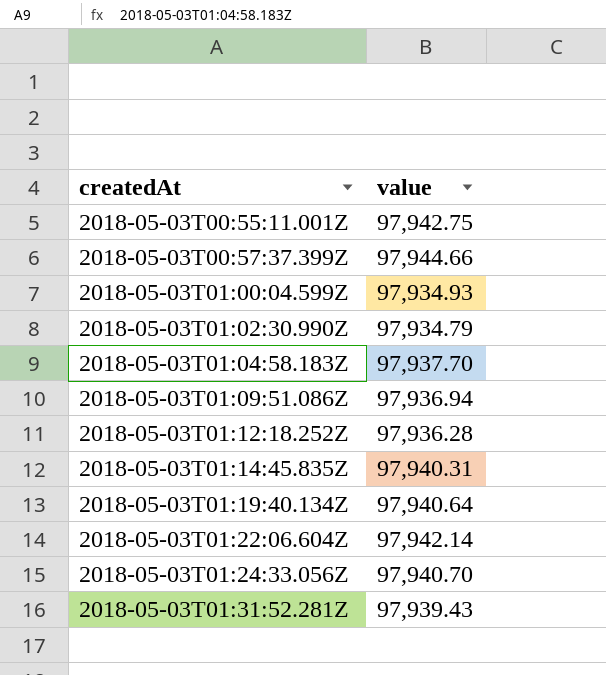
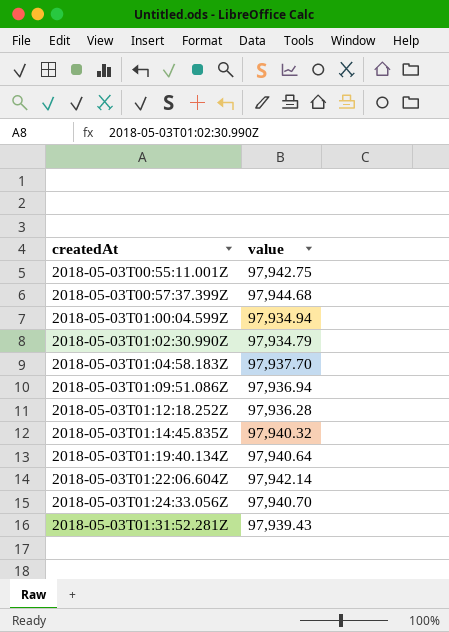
2018-05-03T00:57:37.399Z | value: 97,944.66 -> 97,944.68
2018-05-03T01:00:04.599Z | value: 97,934.93 -> 97,934.94
2018-05-03T01:14:45.835Z | value: 97,940.31 -> 97,940.32

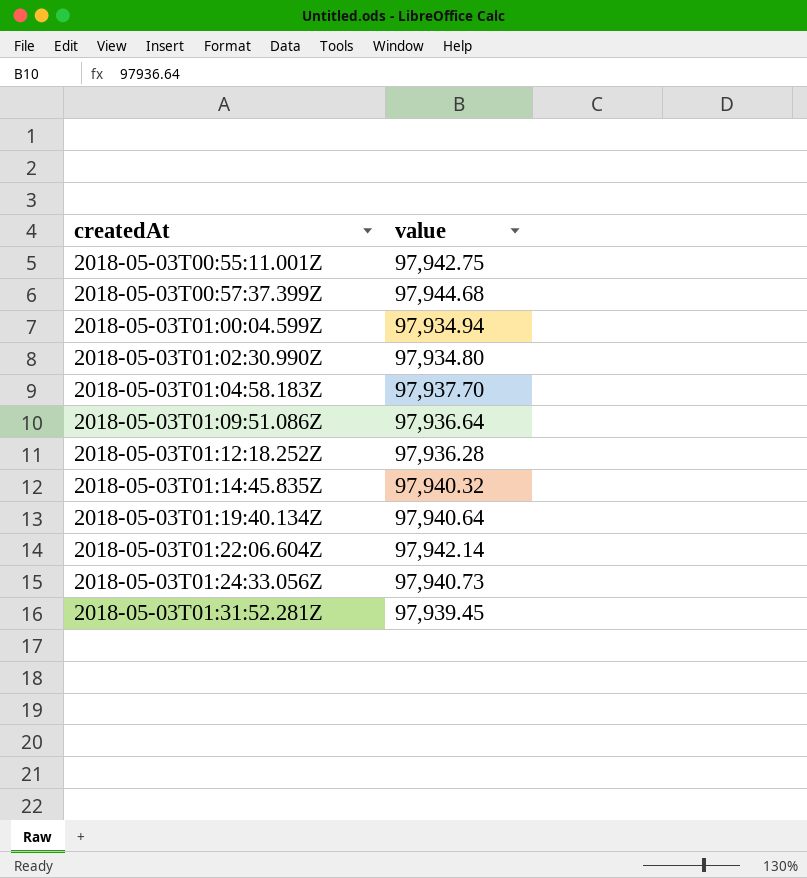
2018-05-03T01:02:30.990Z | value: 97,934.79 -> 97,934.80
2018-05-03T01:09:51.086Z | value: 97,936.94 -> 97,936.64
2018-05-03T01:24:33.056Z | value: 97,940.70 -> 97,940.73
2018-05-03T01:31:52.281Z | value: 97,939.43 -> 97,939.45

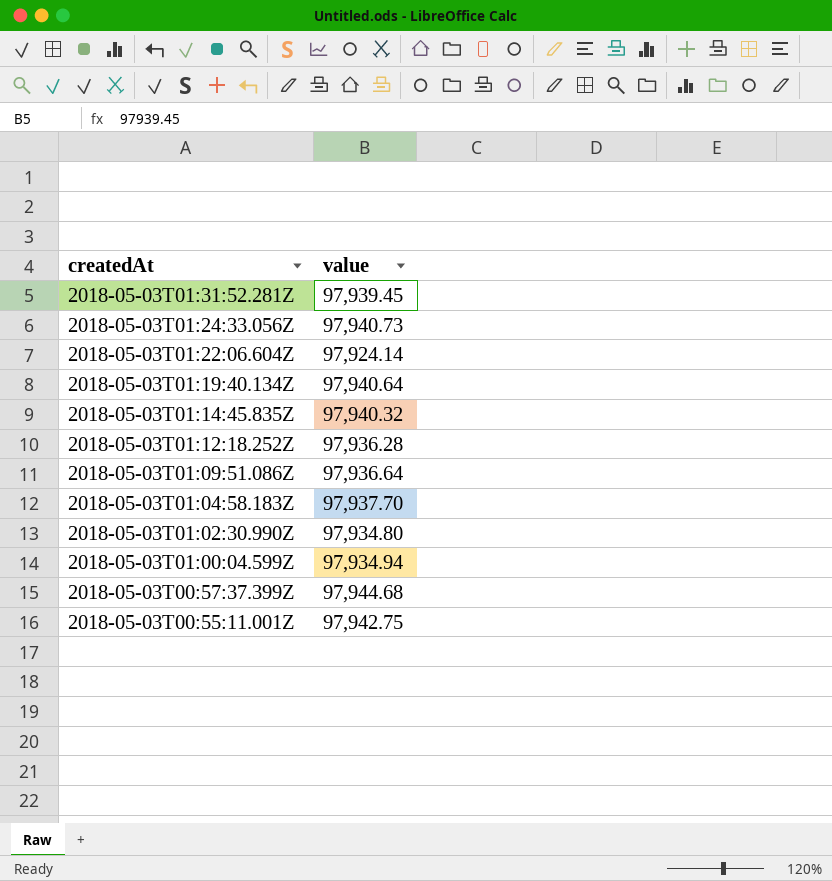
row order: createdAt ascending -> createdAt descending
2018-05-03T01:22:06.604Z | value: 97,942.14 -> 97,924.14

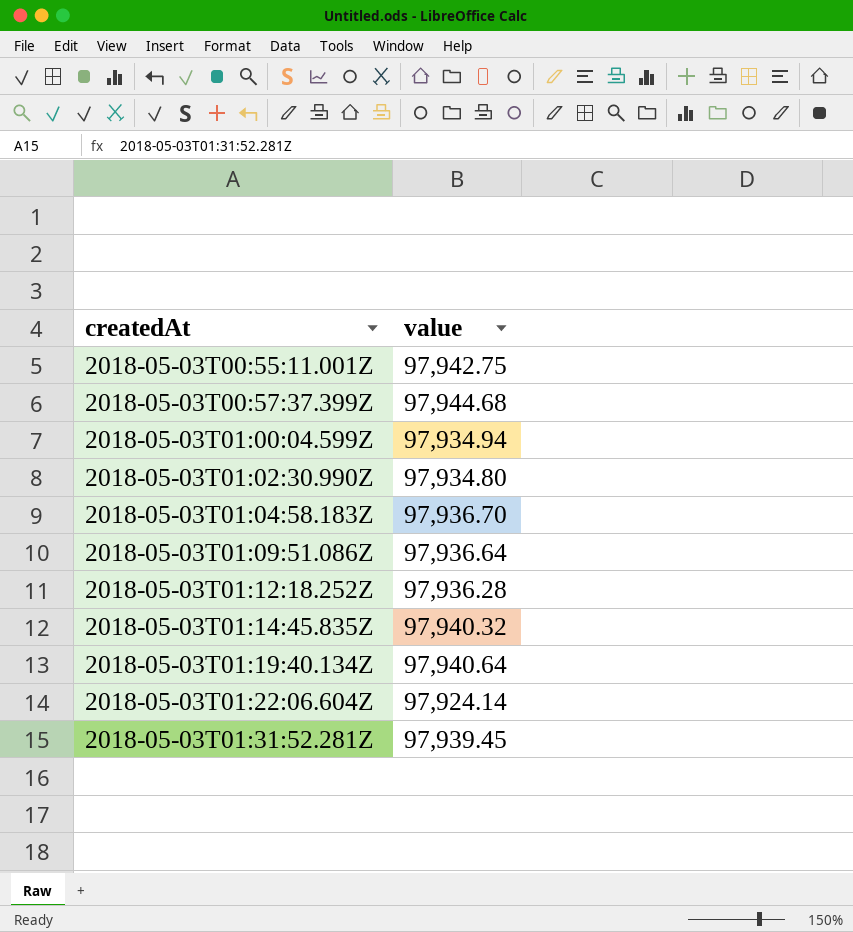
row order: createdAt descending -> createdAt ascending
row 2018-05-03T01:24:33.056Z: 97,940.73 -> none
2018-05-03T01:04:58.183Z | value: 97,937.70 -> 97,936.70

